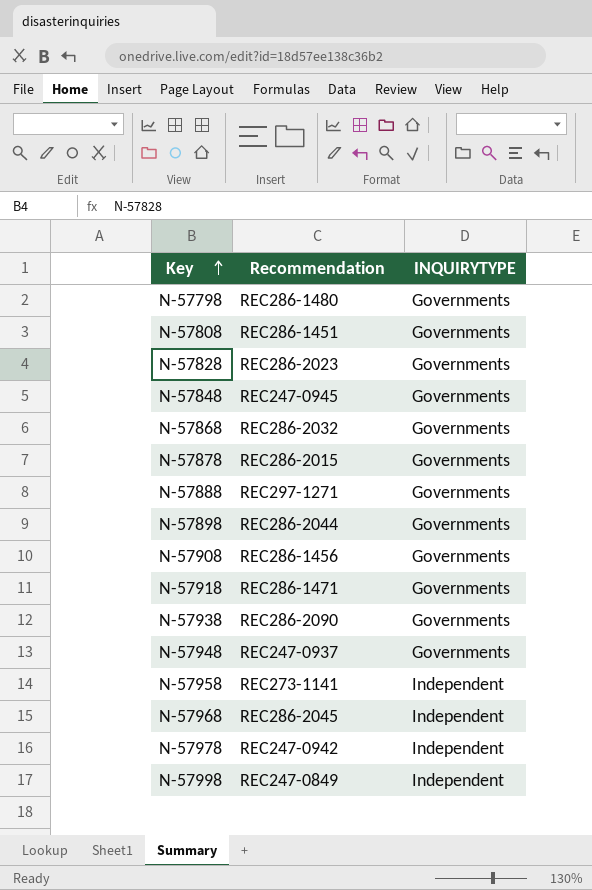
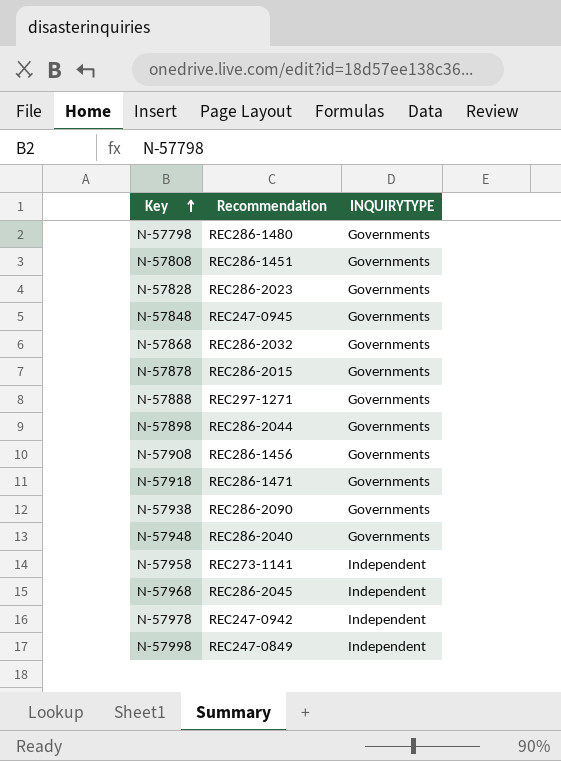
N-57948 | Recommendation: REC247-0937 -> REC286-2040

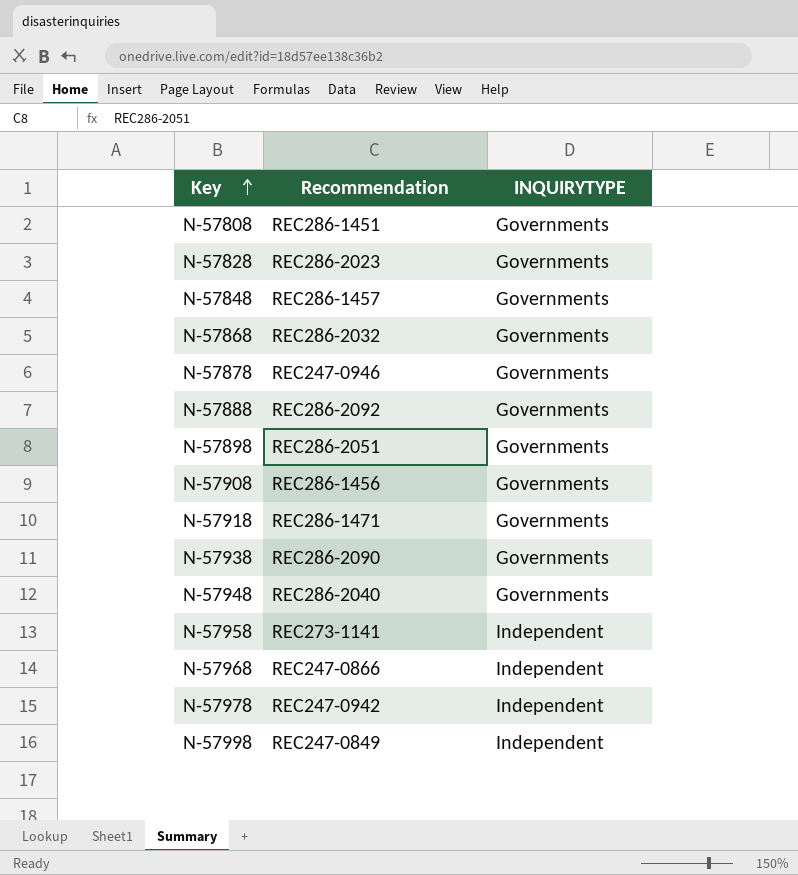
row N-57798: REC286-1480 | Governments -> none
N-57848 | Recommendation: REC247-0945 -> REC286-1457
N-57878 | Recommendation: REC286-2015 -> REC247-0946
N-57888 | Recommendation: REC297-1271 -> REC286-2092
N-57898 | Recommendation: REC286-2044 -> REC286-2051
N-57968 | Recommendation: REC286-2045 -> REC247-0866

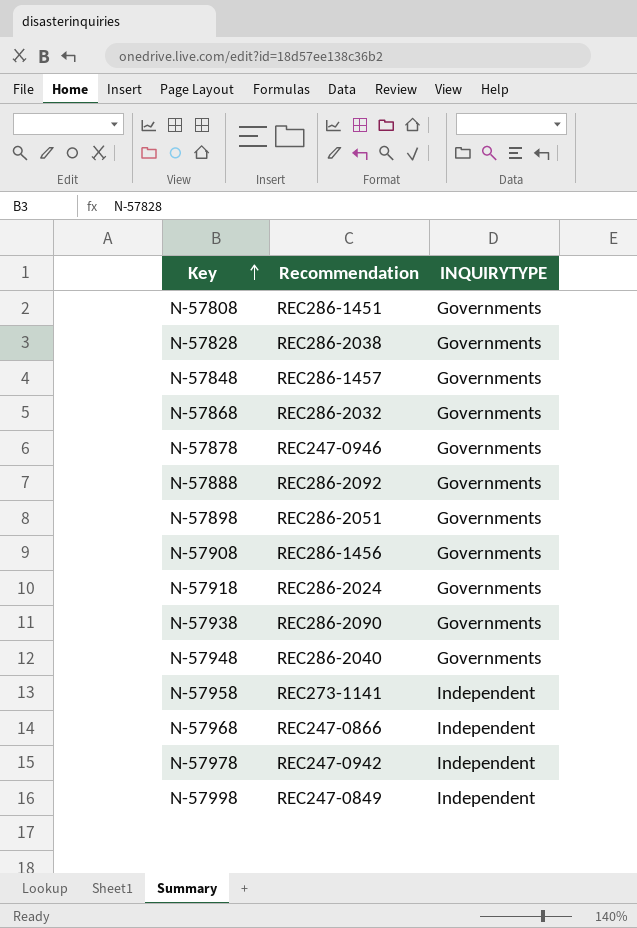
N-57828 | Recommendation: REC286-2023 -> REC286-2038
N-57918 | Recommendation: REC286-1471 -> REC286-2024

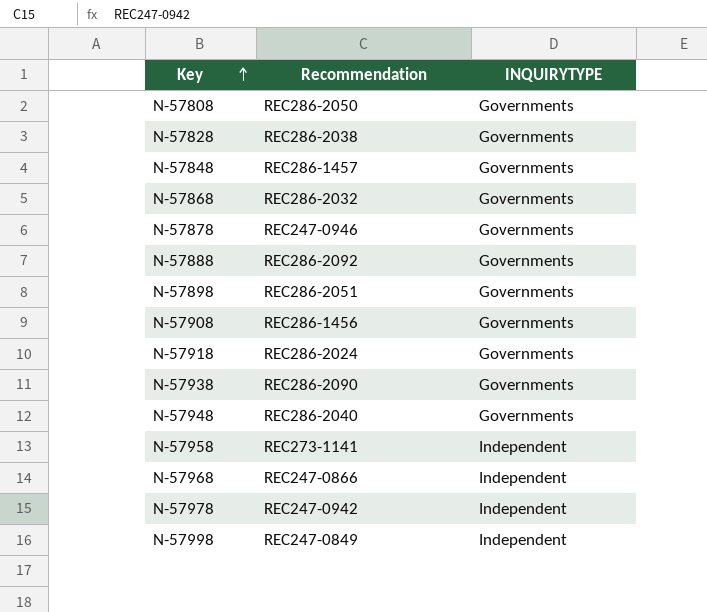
N-57808 | Recommendation: REC286-1451 -> REC286-2050

